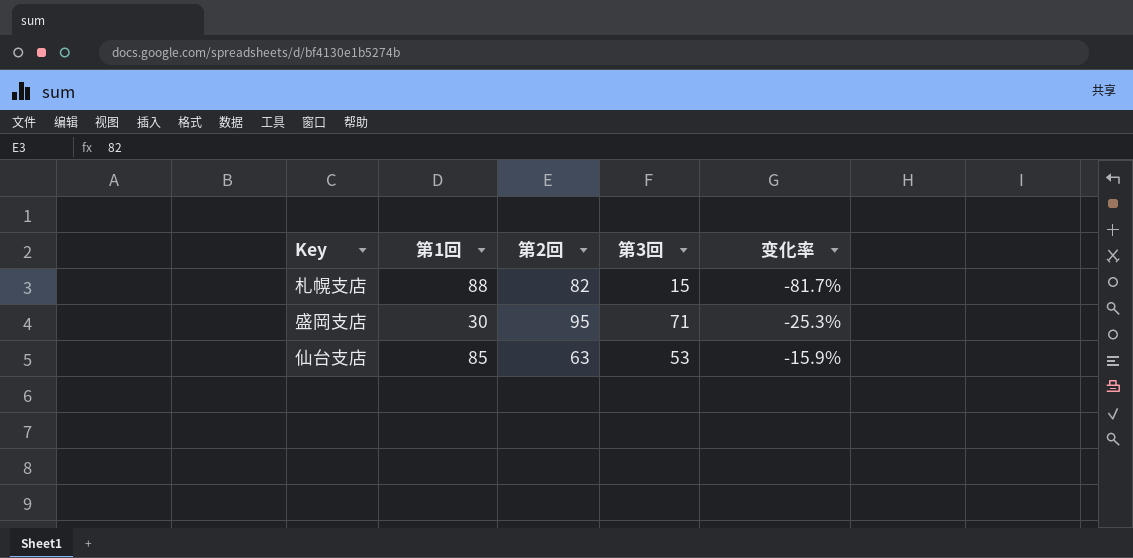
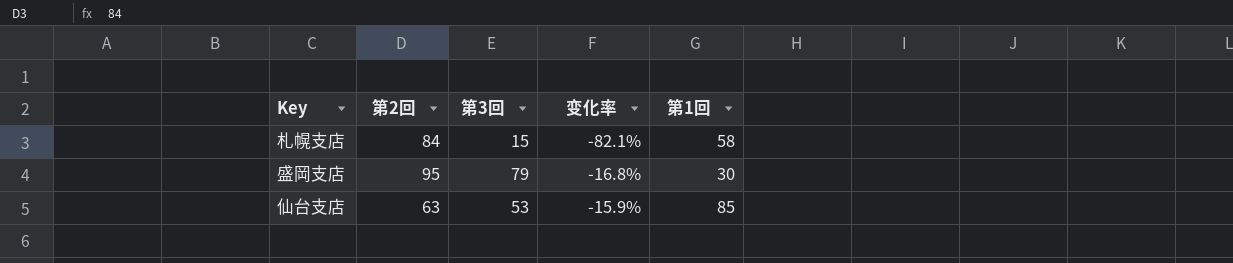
column 第1回 | position: 2 -> 5
札幌支店 | 第2回: 82 -> 84
札幌支店 | 变化率: -81.7% -> -82.1%
札幌支店 | 第1回: 88 -> 58
盛岡支店 | 第3回: 71 -> 79
盛岡支店 | 变化率: -25.3% -> -16.8%

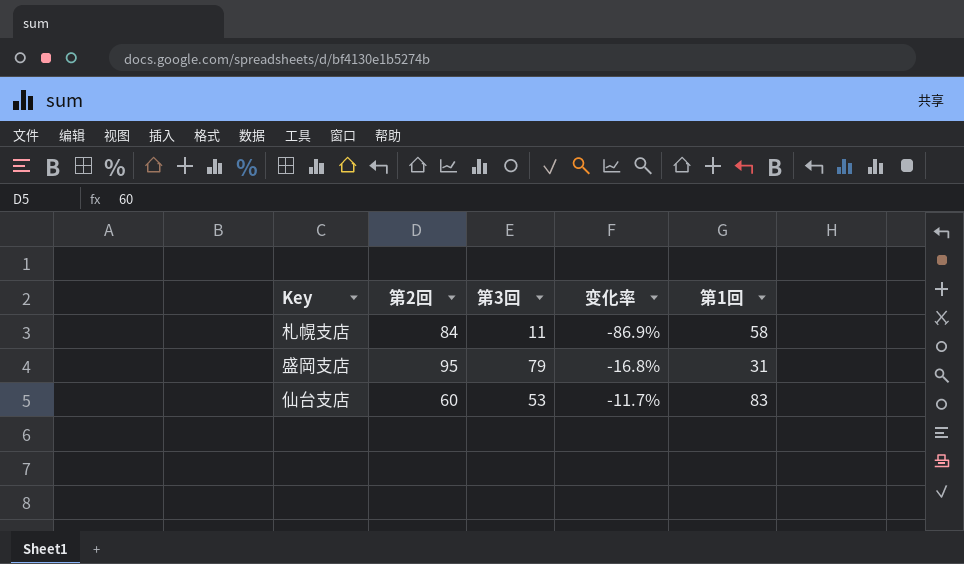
札幌支店 | 第3回: 15 -> 11
札幌支店 | 变化率: -82.1% -> -86.9%
盛岡支店 | 第1回: 30 -> 31
仙台支店 | 第2回: 63 -> 60
仙台支店 | 变化率: -15.9% -> -11.7%
仙台支店 | 第1回: 85 -> 83

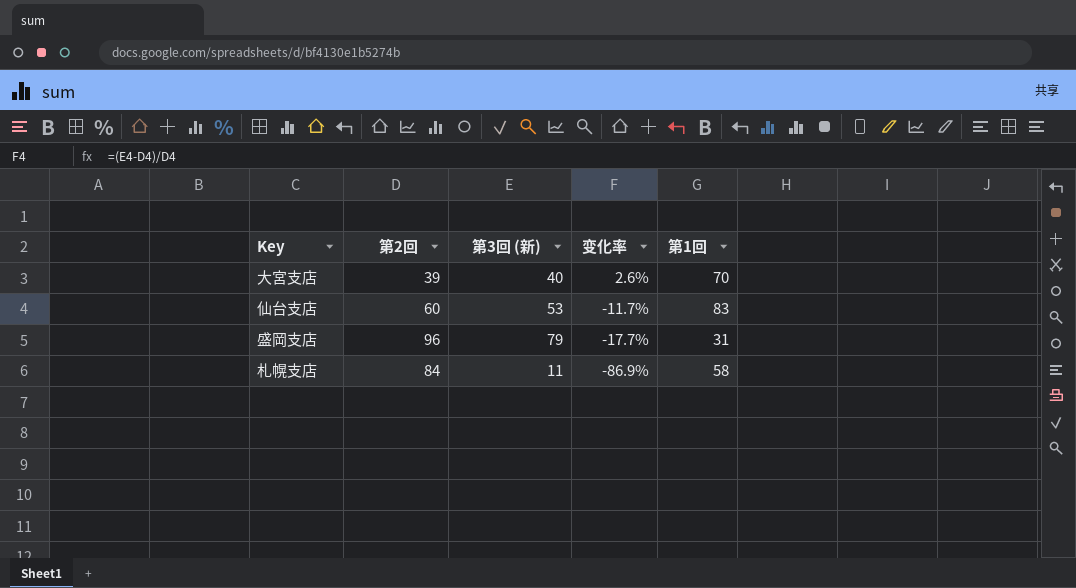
row order: 变化率 ascending -> 变化率 descending
column name: 第3回 -> 第3回 (新)
row 大宮支店: none -> 39 | 40 | 2.6% | 70
盛岡支店 | 第2回: 95 -> 96
盛岡支店 | 变化率: -16.8% -> -17.7%

